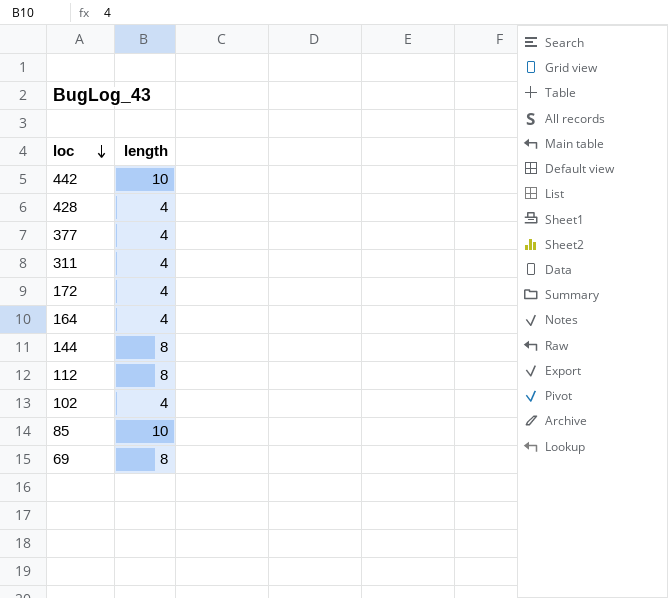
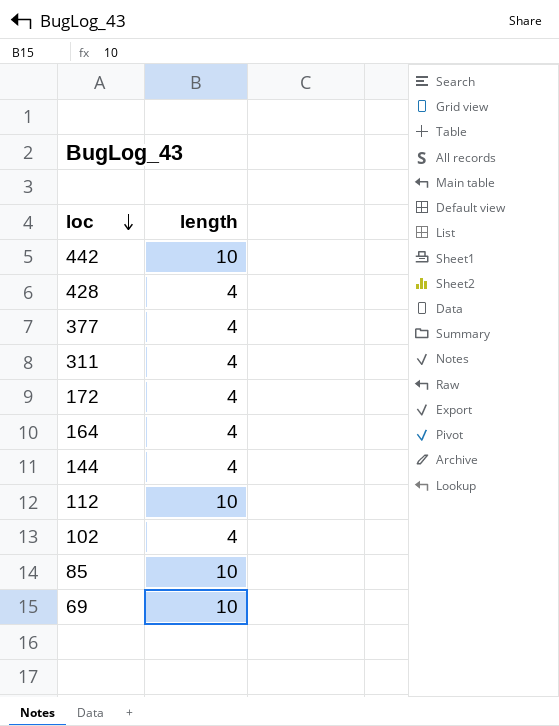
144 | length: 8 -> 4
112 | length: 8 -> 10
69 | length: 8 -> 10

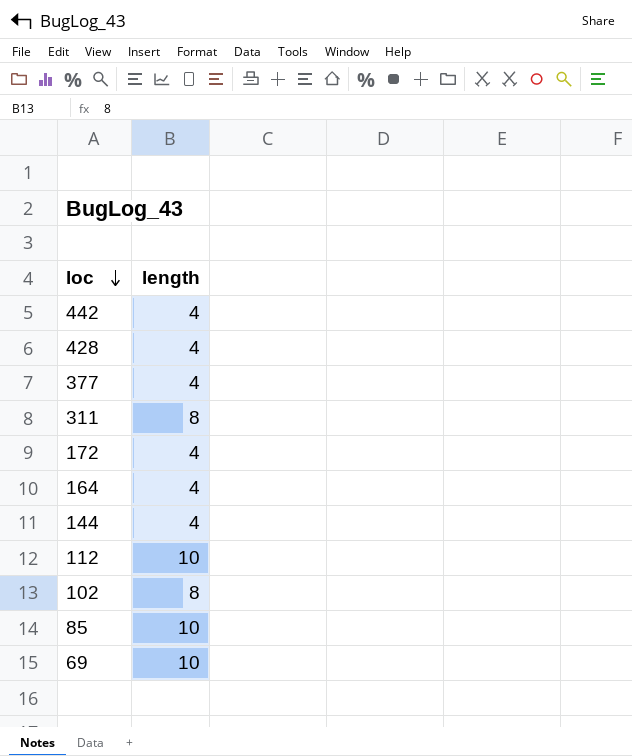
442 | length: 10 -> 4
311 | length: 4 -> 8
102 | length: 4 -> 8

